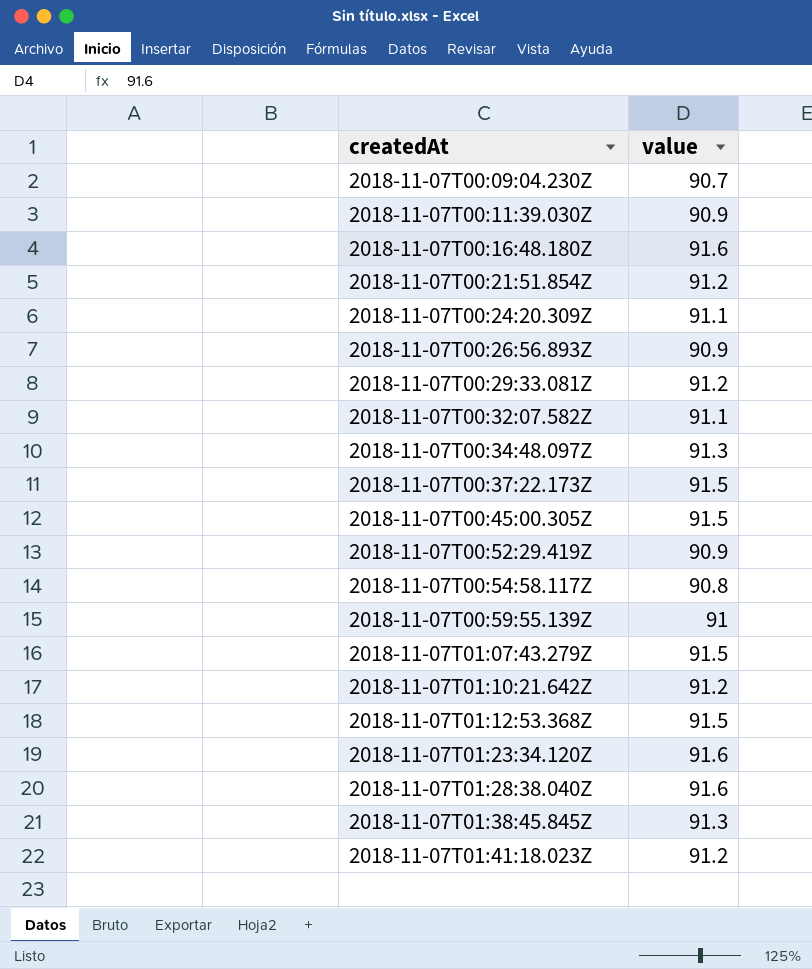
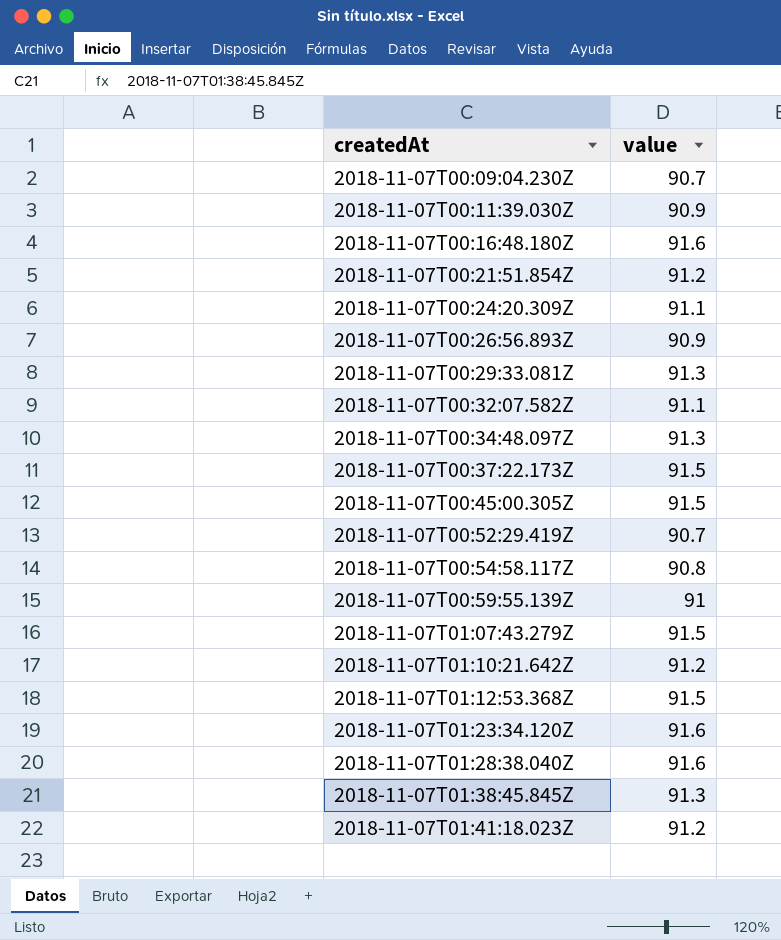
2018-11-07T00:29:33.081Z | value: 91.2 -> 91.3
2018-11-07T00:52:29.419Z | value: 90.9 -> 90.7

